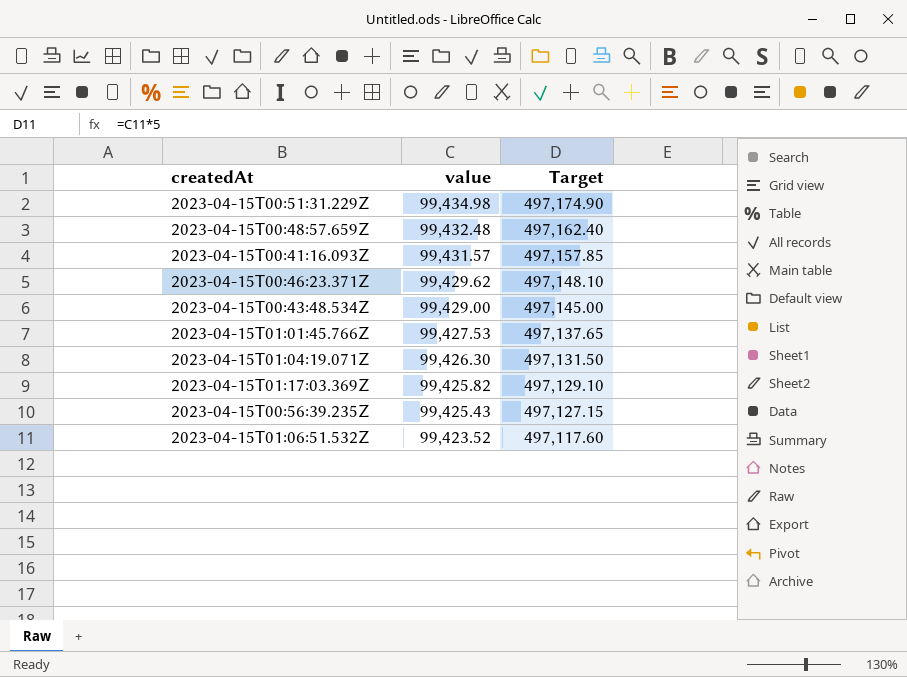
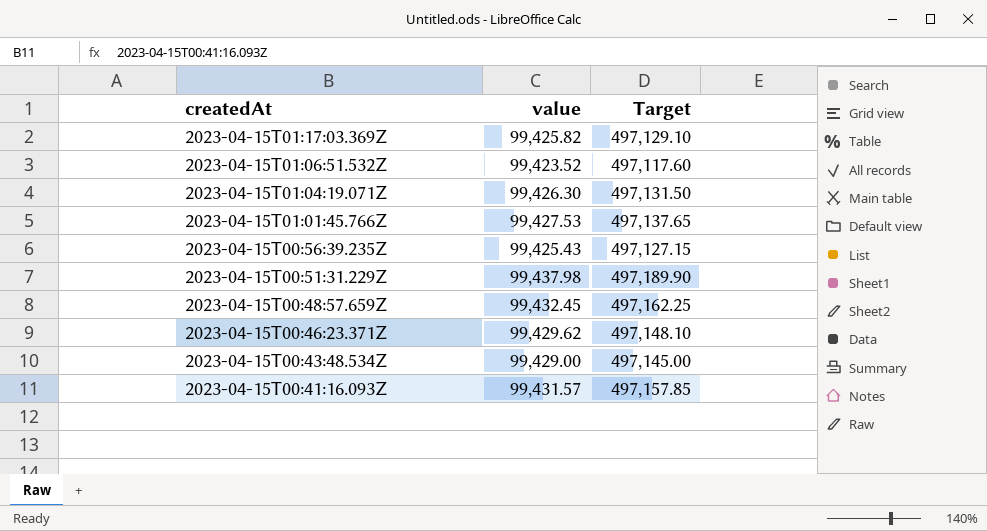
row order: value descending -> createdAt descending
2023-04-15T00:51:31.229Z | value: 99,434.98 -> 99,437.98
2023-04-15T00:51:31.229Z | Target: 497,174.90 -> 497,189.90
2023-04-15T00:48:57.659Z | value: 99,432.48 -> 99,432.45
2023-04-15T00:48:57.659Z | Target: 497,162.40 -> 497,162.25

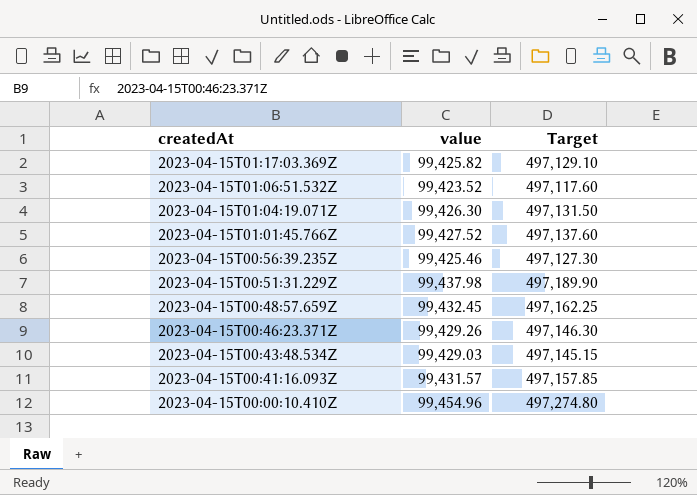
2023-04-15T01:01:45.766Z | value: 99,427.53 -> 99,427.52
2023-04-15T01:01:45.766Z | Target: 497,137.65 -> 497,137.60
2023-04-15T00:56:39.235Z | value: 99,425.43 -> 99,425.46
2023-04-15T00:56:39.235Z | Target: 497,127.15 -> 497,127.30
2023-04-15T00:46:23.371Z | value: 99,429.62 -> 99,429.26
2023-04-15T00:46:23.371Z | Target: 497,148.10 -> 497,146.30
2023-04-15T00:43:48.534Z | value: 99,429.00 -> 99,429.03
2023-04-15T00:43:48.534Z | Target: 497,145.00 -> 497,145.15
row 2023-04-15T00:00:10.410Z: none -> 99,454.96 | 497,274.80

